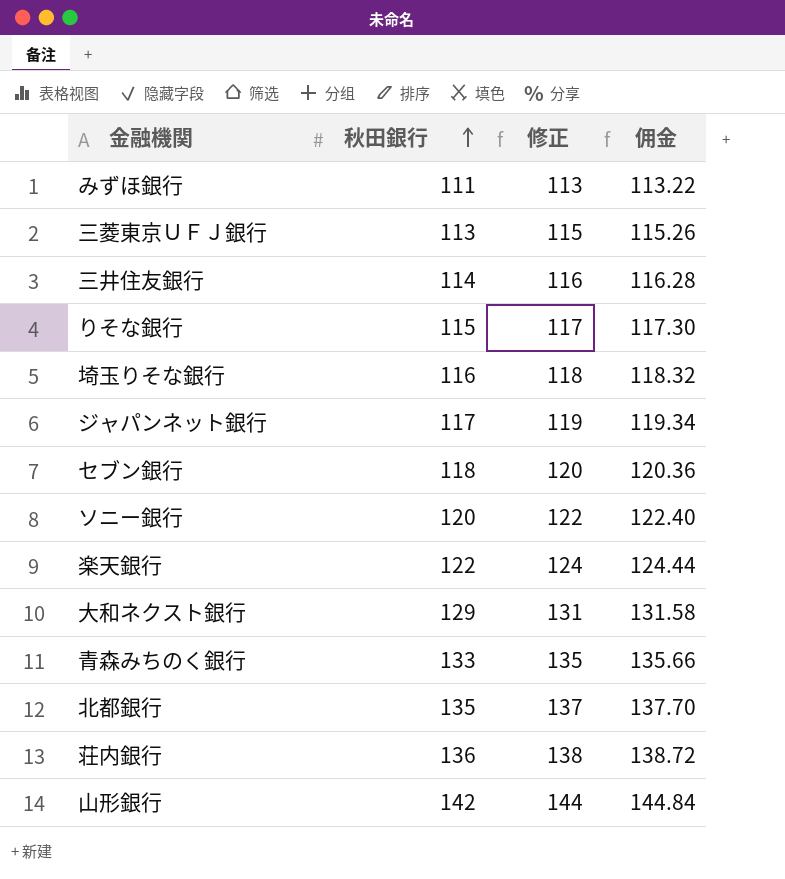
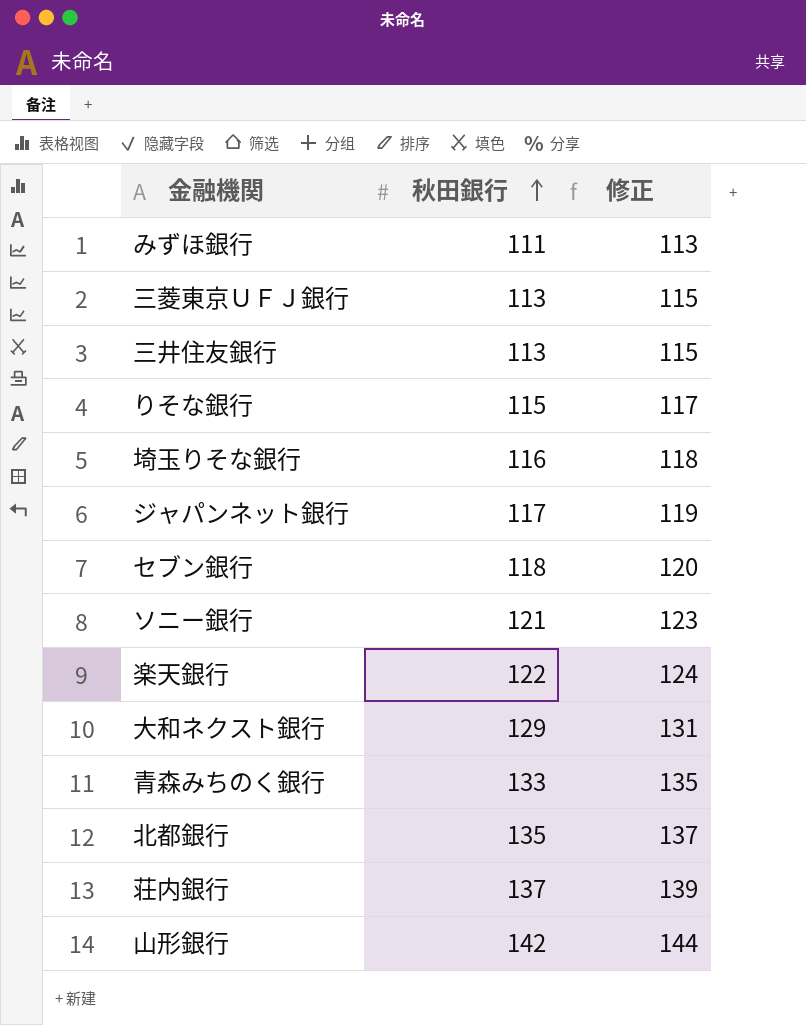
column 佣金 | formula: [秋田銀行] * 1.02 -> none
三井住友銀行 | 秋田銀行: 114 -> 113
三井住友銀行 | 修正: 116 -> 115
ソニー銀行 | 秋田銀行: 120 -> 121
ソニー銀行 | 修正: 122 -> 123
荘内銀行 | 秋田銀行: 136 -> 137
荘内銀行 | 修正: 138 -> 139

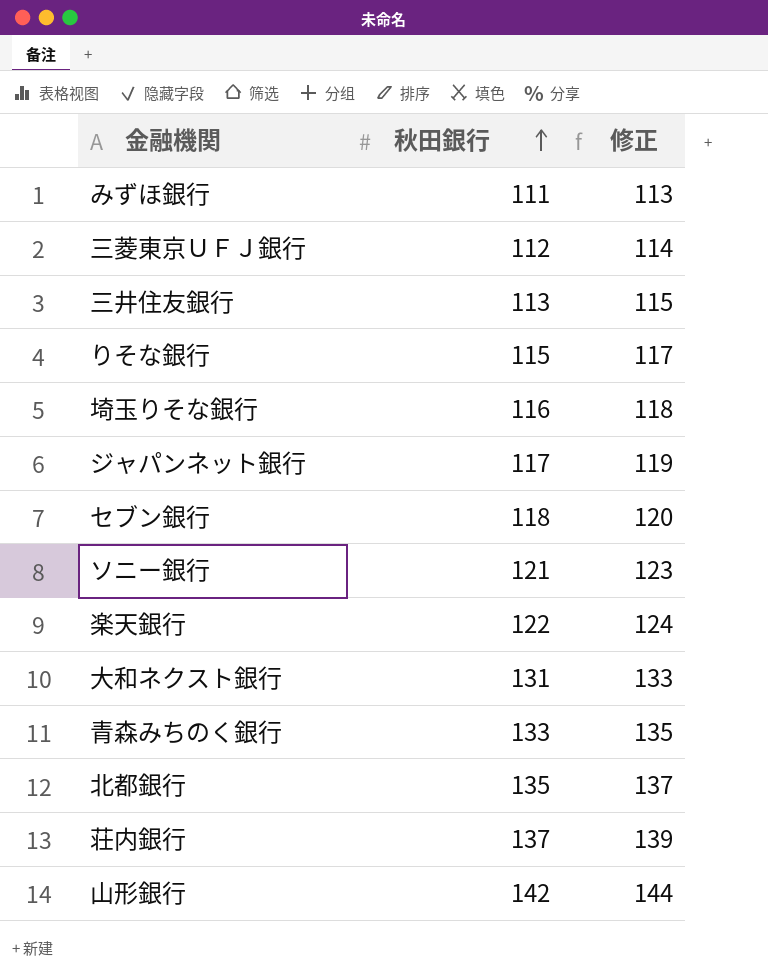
三菱東京ＵＦＪ銀行 | 秋田銀行: 113 -> 112
三菱東京ＵＦＪ銀行 | 修正: 115 -> 114
大和ネクスト銀行 | 秋田銀行: 129 -> 131
大和ネクスト銀行 | 修正: 131 -> 133

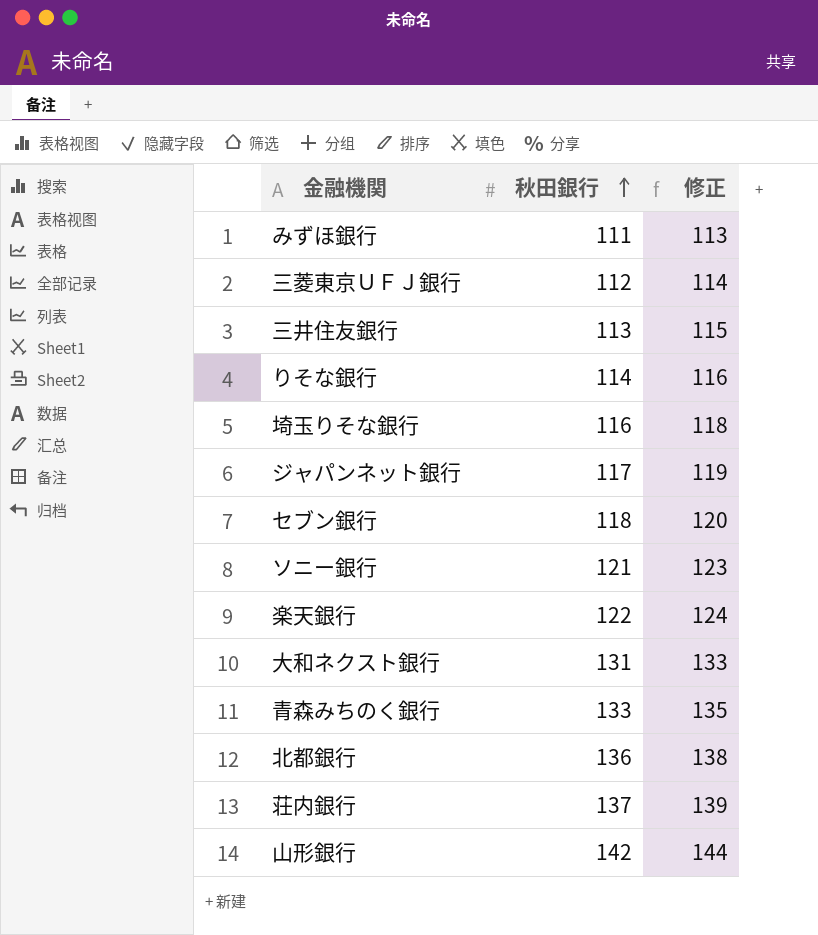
りそな銀行 | 秋田銀行: 115 -> 114
りそな銀行 | 修正: 117 -> 116
北都銀行 | 秋田銀行: 135 -> 136
北都銀行 | 修正: 137 -> 138

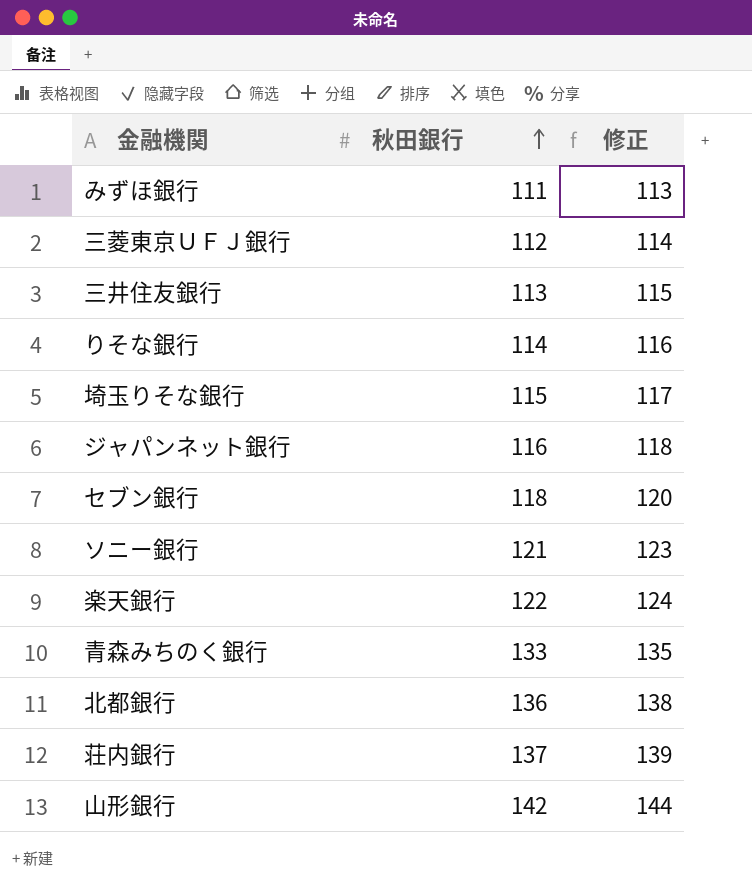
row 大和ネクスト銀行: 131 | 133 -> none
埼玉りそな銀行 | 秋田銀行: 116 -> 115
埼玉りそな銀行 | 修正: 118 -> 117
ジャパンネット銀行 | 秋田銀行: 117 -> 116
ジャパンネット銀行 | 修正: 119 -> 118

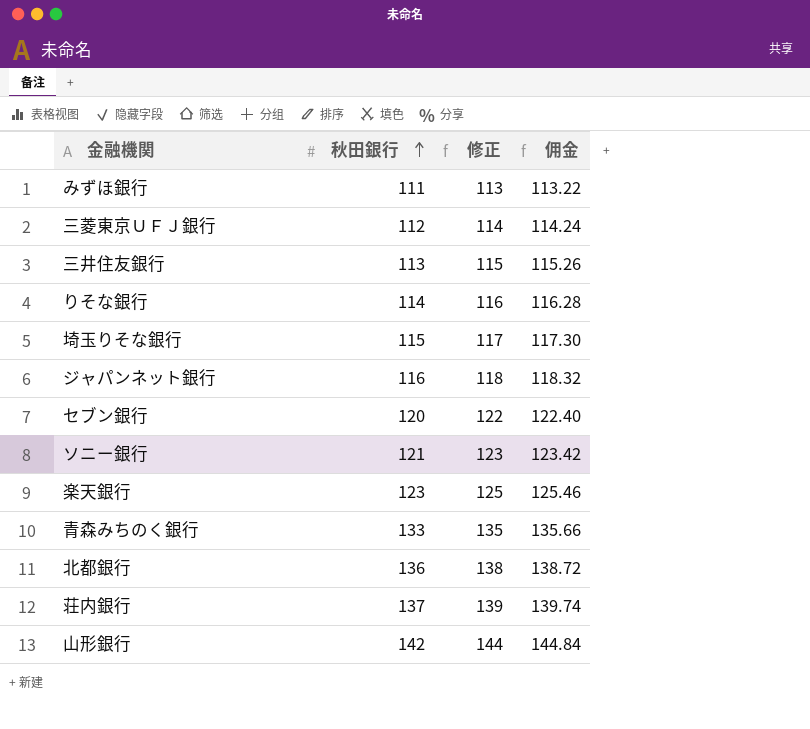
column 佣金 | formula: none -> [秋田銀行] * 1.02
セブン銀行 | 秋田銀行: 118 -> 120
セブン銀行 | 修正: 120 -> 122
楽天銀行 | 秋田銀行: 122 -> 123
楽天銀行 | 修正: 124 -> 125

